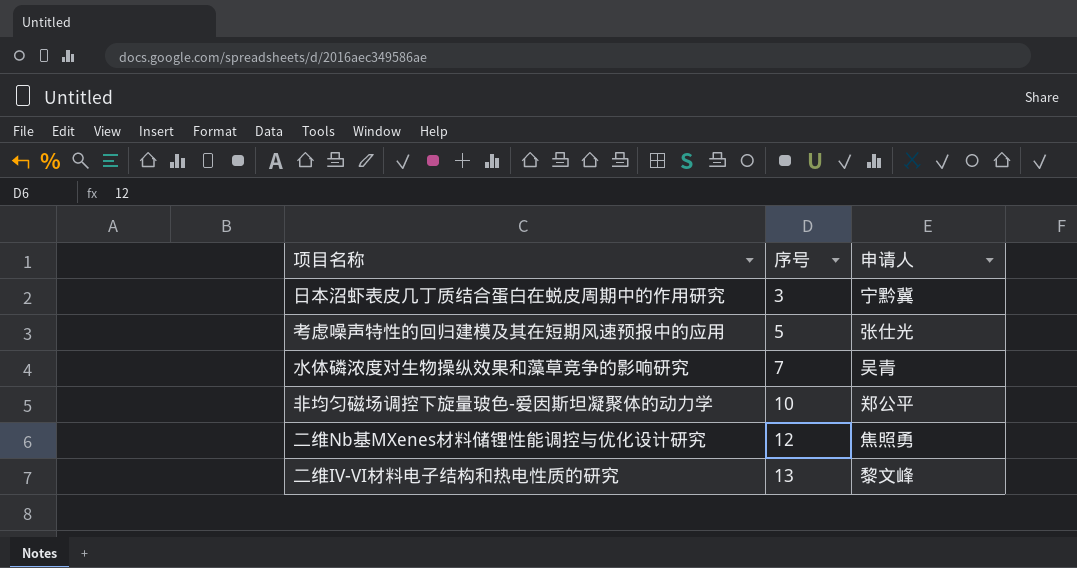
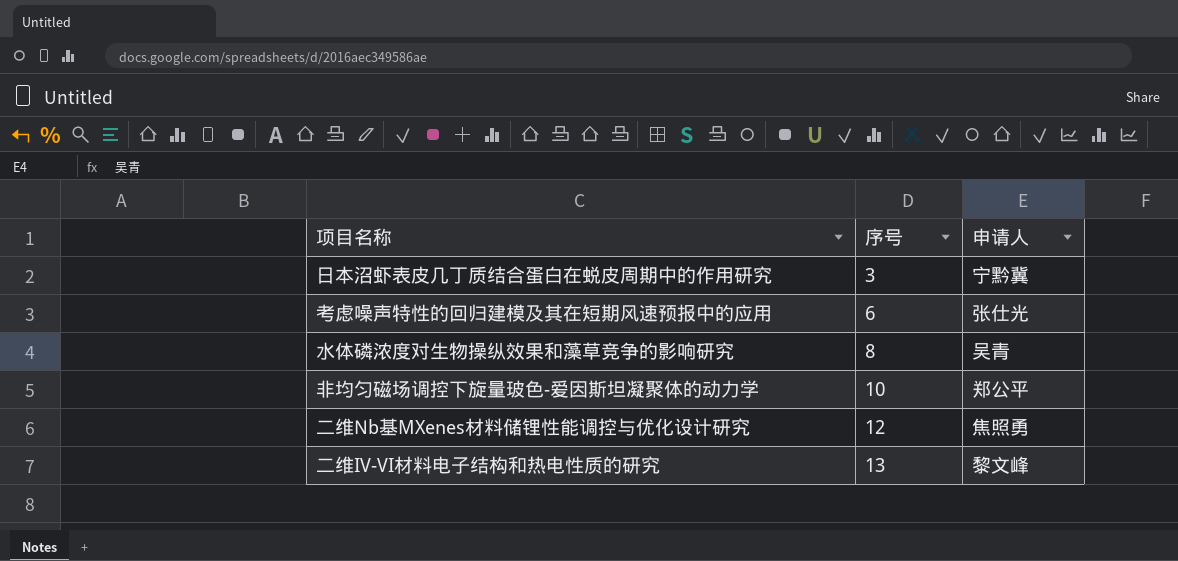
考虑噪声特性的回归建模及其在短期风速预报中的应用 | 序号: 5 -> 6
水体磷浓度对生物操纵效果和藻草竞争的影响研究 | 序号: 7 -> 8

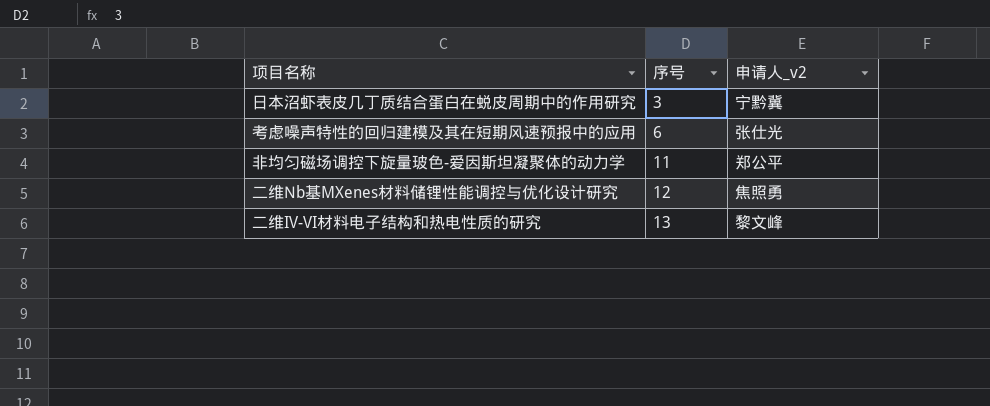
column name: 申请人 -> 申请人_v2
row 水体磷浓度对生物操纵效果和藻草竞争的影响研究: 8 | 吴青 -> none
非均匀磁场调控下旋量玻色-爱因斯坦凝聚体的动力学 | 序号: 10 -> 11

